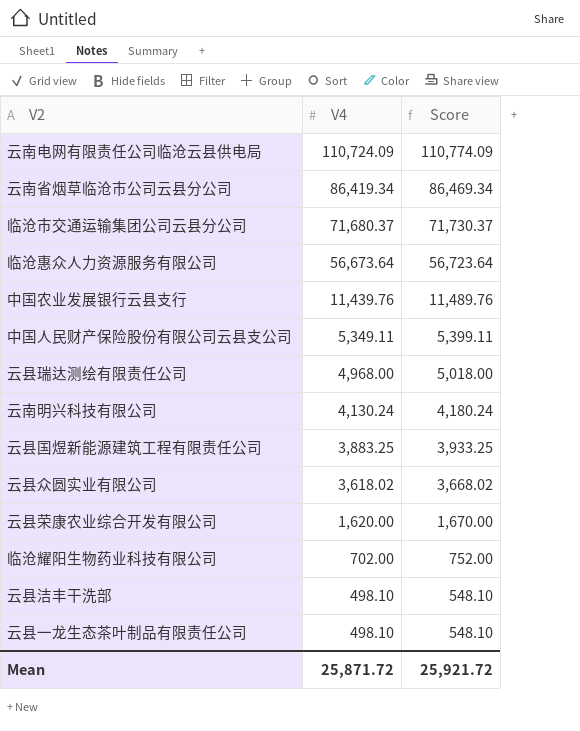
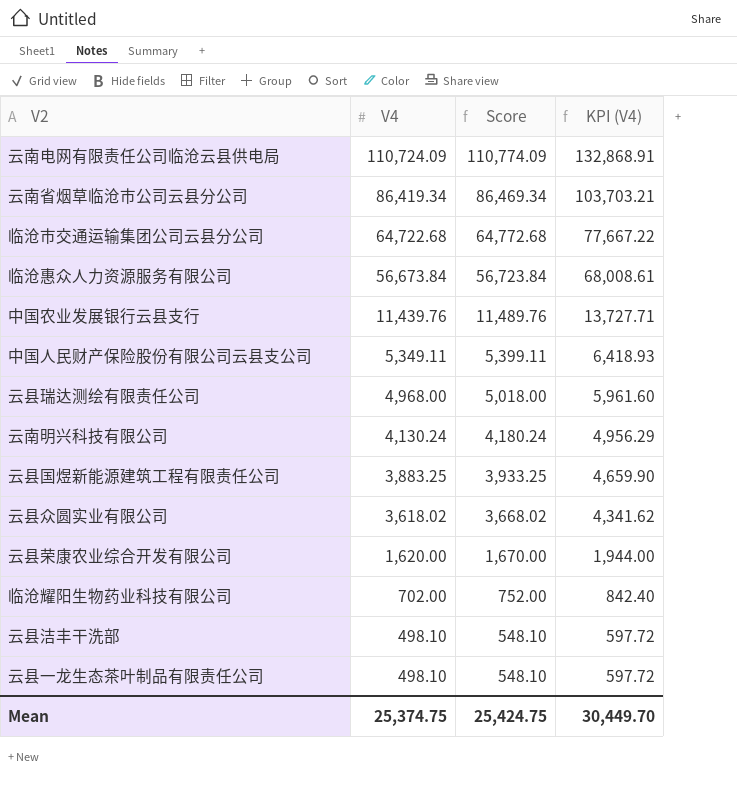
column KPI (V4) | formula: none -> [V4] * 1.2
临沧市交通运输集团公司云县分公司 | V4: 71,680.37 -> 64,722.68
临沧市交通运输集团公司云县分公司 | Score: 71,730.37 -> 64,772.68
临沧惠众人力资源服务有限公司 | V4: 56,673.64 -> 56,673.84
临沧惠众人力资源服务有限公司 | Score: 56,723.64 -> 56,723.84
Mean | V4: 25,871.72 -> 25,374.75
Mean | Score: 25,921.72 -> 25,424.75

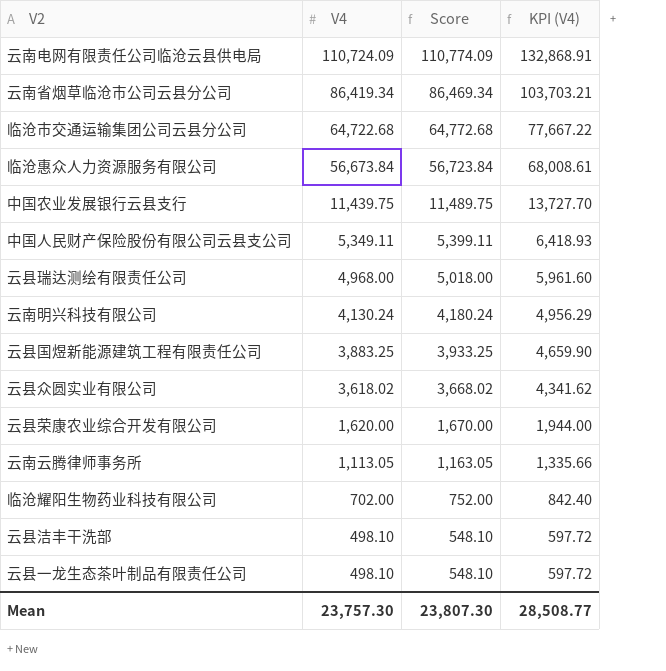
中国农业发展银行云县支行 | V4: 11,439.76 -> 11,439.75
中国农业发展银行云县支行 | Score: 11,489.76 -> 11,489.75
中国农业发展银行云县支行 | KPI (V4): 13,727.71 -> 13,727.70
row 云南云腾律师事务所: none -> 1,113.05 | 1,163.05 | 1,335.66
Mean | V4: 25,374.75 -> 23,757.30
Mean | Score: 25,424.75 -> 23,807.30
Mean | KPI (V4): 30,449.70 -> 28,508.77

